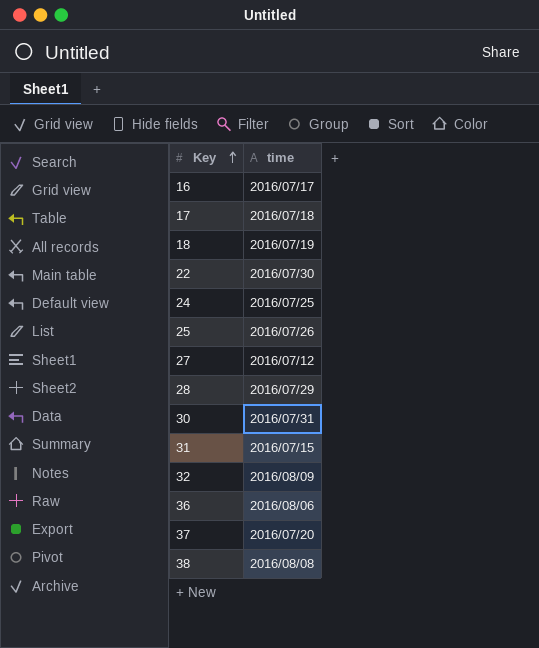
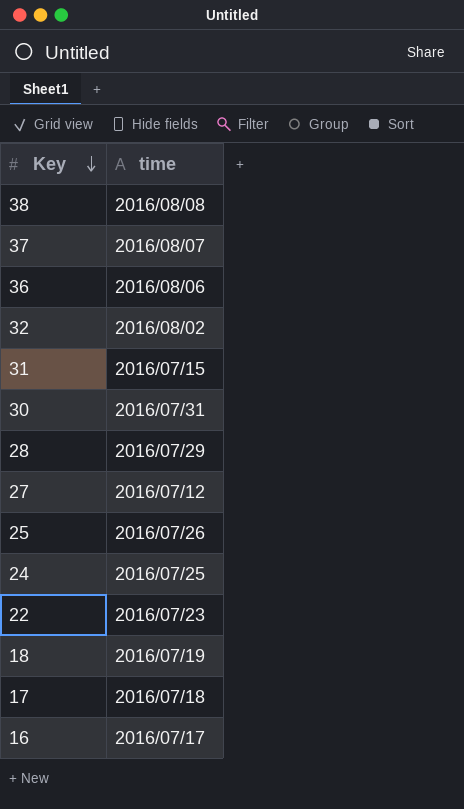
row order: Key ascending -> Key descending
37 | time: 2016/07/20 -> 2016/08/07
32 | time: 2016/08/09 -> 2016/08/02
22 | time: 2016/07/30 -> 2016/07/23

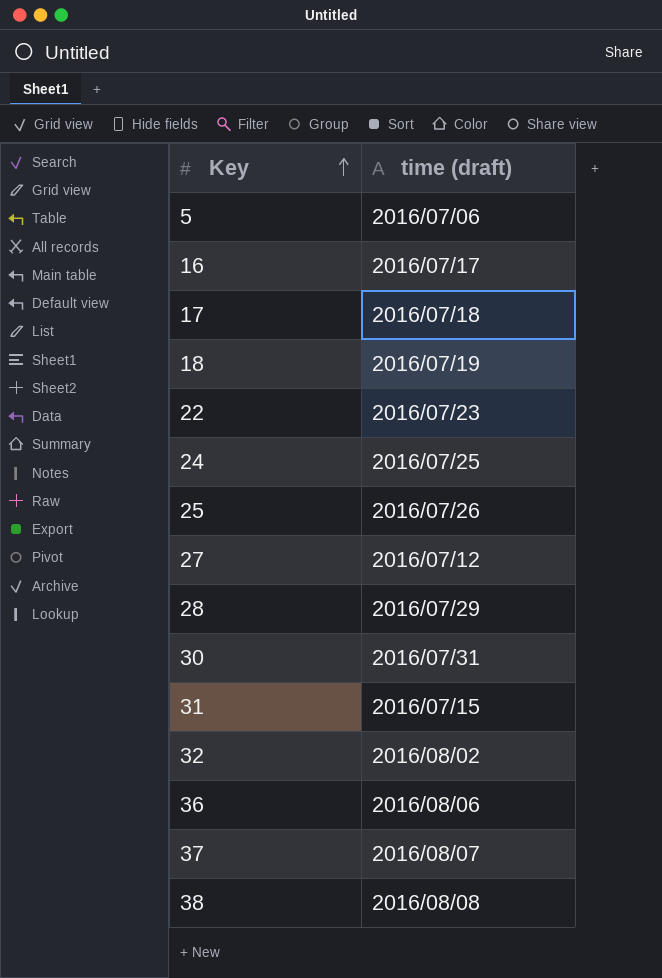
row order: Key descending -> Key ascending
column name: time -> time (draft)
row 5: none -> 2016/07/06

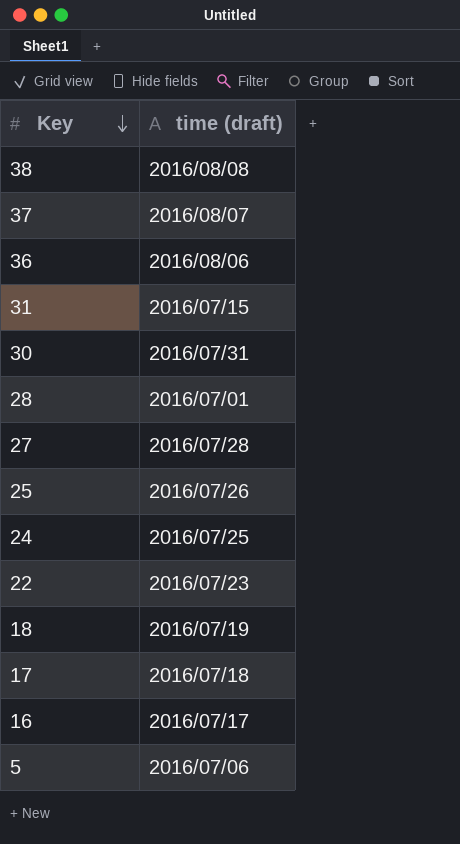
row order: Key ascending -> Key descending
row 32: 2016/08/02 -> none
28 | time (draft): 2016/07/29 -> 2016/07/01
27 | time (draft): 2016/07/12 -> 2016/07/28

